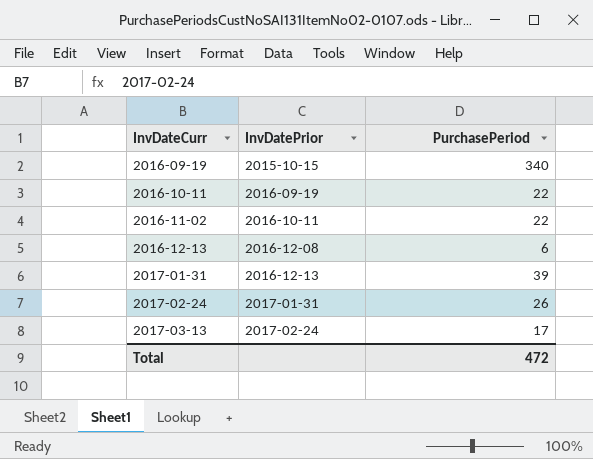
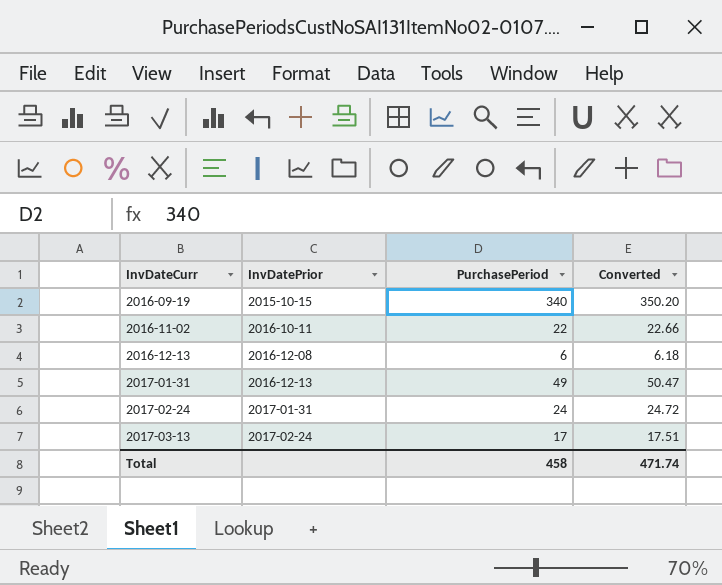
column Converted | formula: none -> [PurchasePeriod] * 1.03
row 2016-10-11: 2016-09-19 | 22 -> none
2017-01-31 | PurchasePeriod: 39 -> 49
2017-02-24 | PurchasePeriod: 26 -> 24
Total | PurchasePeriod: 472 -> 458

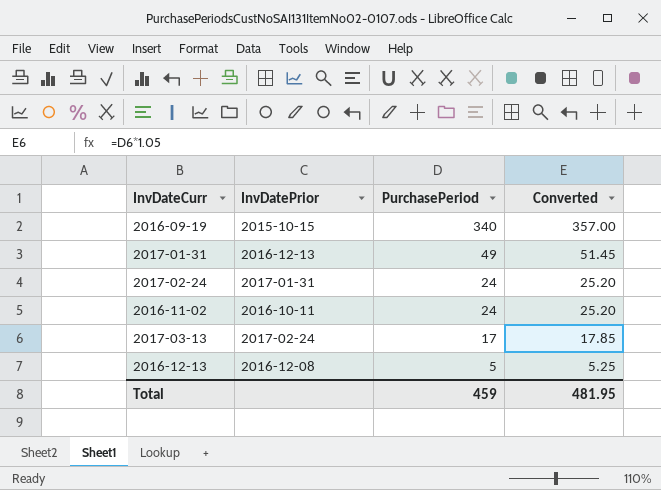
row order: InvDateCurr ascending -> PurchasePeriod descending
column Converted | formula: [PurchasePeriod] * 1.03 -> [PurchasePeriod] * 1.05
2016-11-02 | PurchasePeriod: 22 -> 24
2016-12-13 | PurchasePeriod: 6 -> 5
Total | PurchasePeriod: 458 -> 459
Total | Converted: 471.74 -> 481.95

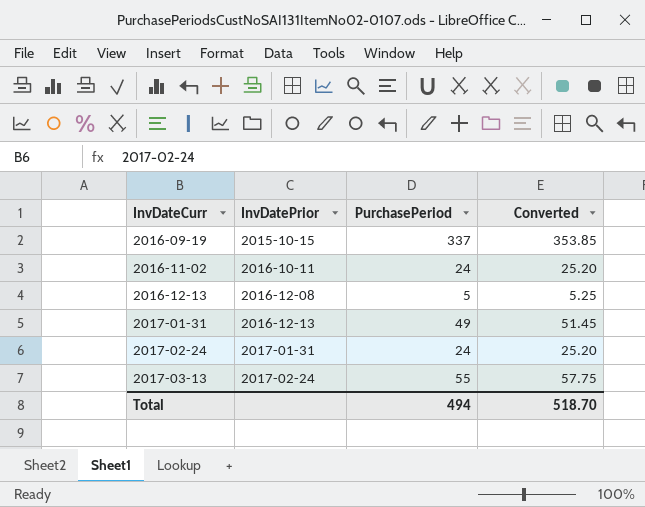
row order: PurchasePeriod descending -> InvDateCurr ascending
2016-09-19 | PurchasePeriod: 340 -> 337
2016-09-19 | Converted: 357.00 -> 353.85
2017-03-13 | PurchasePeriod: 17 -> 55
2017-03-13 | Converted: 17.85 -> 57.75
Total | PurchasePeriod: 459 -> 494
Total | Converted: 481.95 -> 518.70

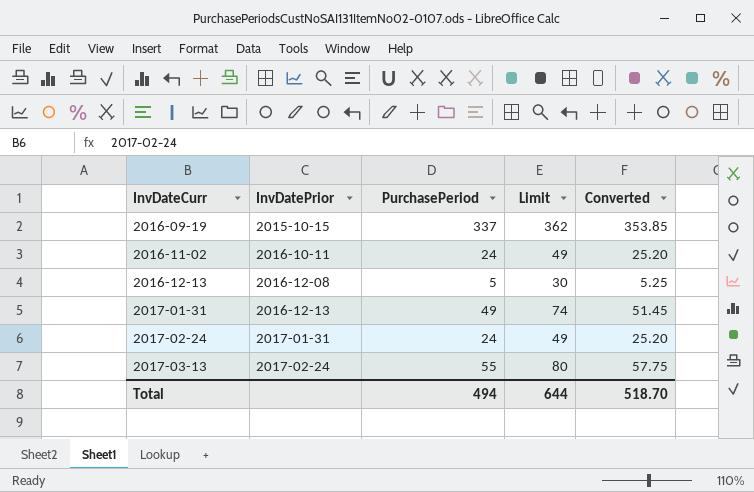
column Limit | formula: none -> [PurchasePeriod] + 25

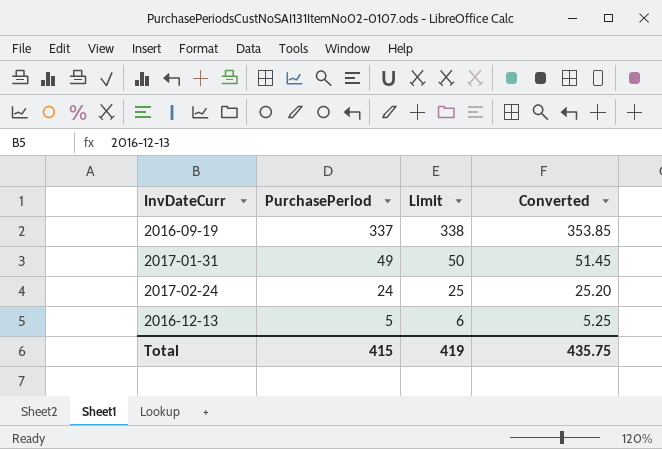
row order: InvDateCurr ascending -> PurchasePeriod descending
column InvDatePrior | position: 2 -> none
column Limit | formula: [PurchasePeriod] + 25 -> [PurchasePeriod] + 1
row 2016-11-02: 2016-10-11 | 24 | 49 | 25.20 -> none
row 2017-03-13: 2017-02-24 | 55 | 80 | 57.75 -> none
Total | PurchasePeriod: 494 -> 415
Total | Limit: 644 -> 419
Total | Converted: 518.70 -> 435.75

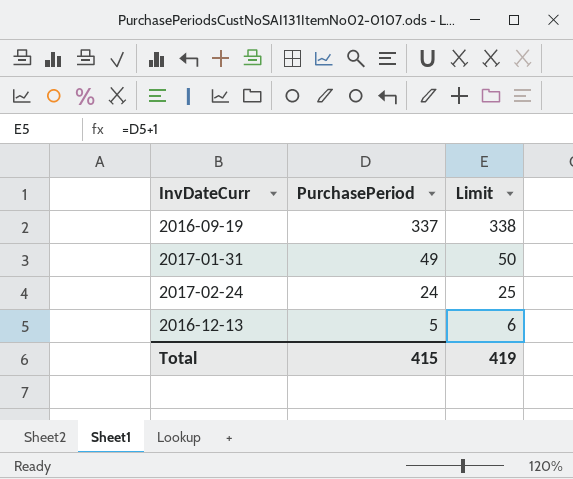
column Converted | formula: [PurchasePeriod] * 1.05 -> none

